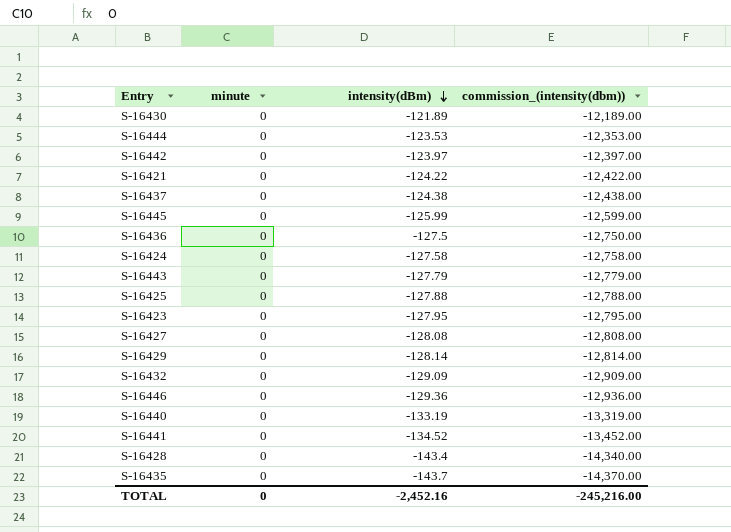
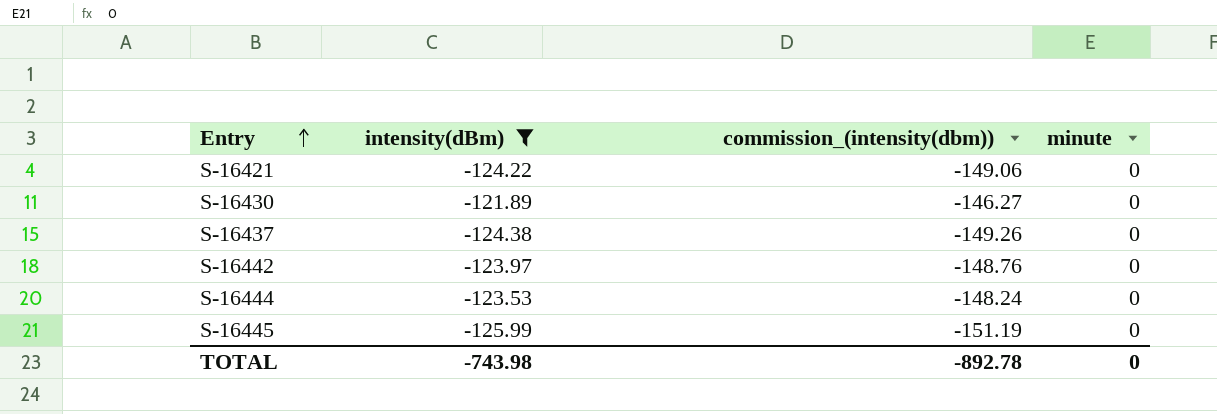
filter: none -> intensity(dBm) >= -125.99
row order: intensity(dBm) descending -> Entry ascending
column commission_(intensity(dbm)) | formula: [intensity(dBm)] * 100 -> [intensity(dBm)] * 1.2
column minute | position: 2 -> 4
TOTAL | intensity(dBm): -2,452.16 -> -743.98
TOTAL | commission_(intensity(dbm)): -245,216.00 -> -892.78

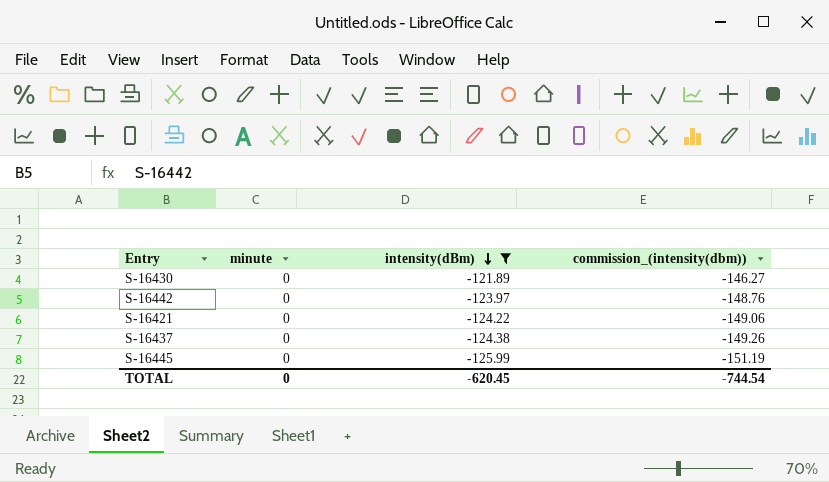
row order: Entry ascending -> intensity(dBm) descending
column minute | position: 4 -> 2
row S-16444: -123.53 | -148.24 | 0 -> none
TOTAL | intensity(dBm): -743.98 -> -620.45
TOTAL | commission_(intensity(dbm)): -892.78 -> -744.54

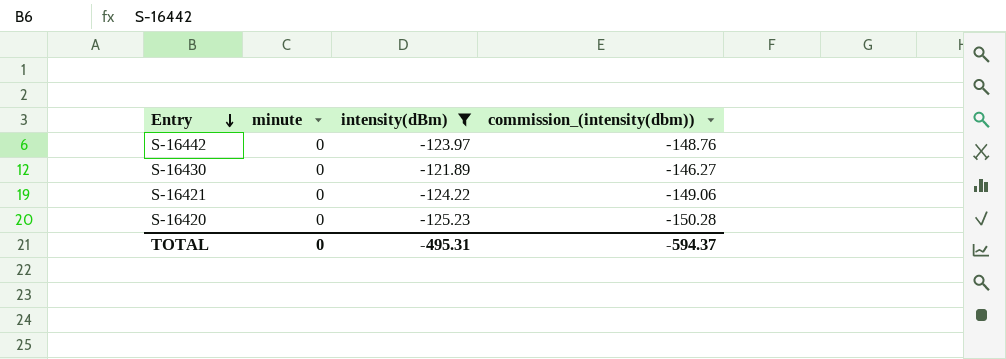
row order: intensity(dBm) descending -> Entry descending
row S-16437: 0 | -124.38 | -149.26 -> none
row S-16445: 0 | -125.99 | -151.19 -> none
row S-16420: none -> 0 | -125.23 | -150.28
TOTAL | intensity(dBm): -620.45 -> -495.31
TOTAL | commission_(intensity(dbm)): -744.54 -> -594.37

